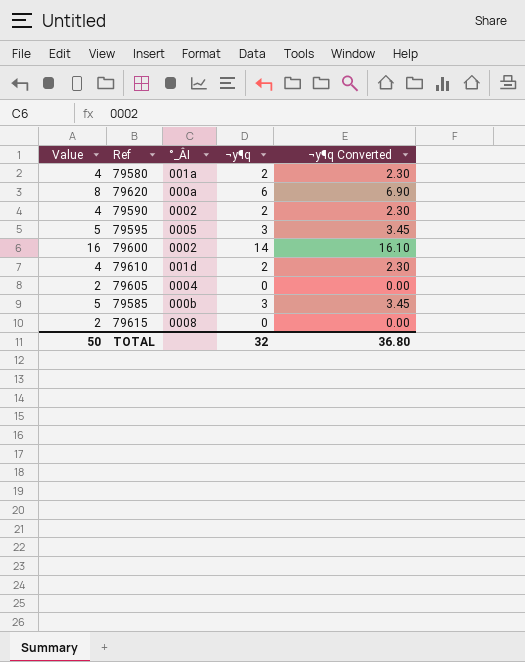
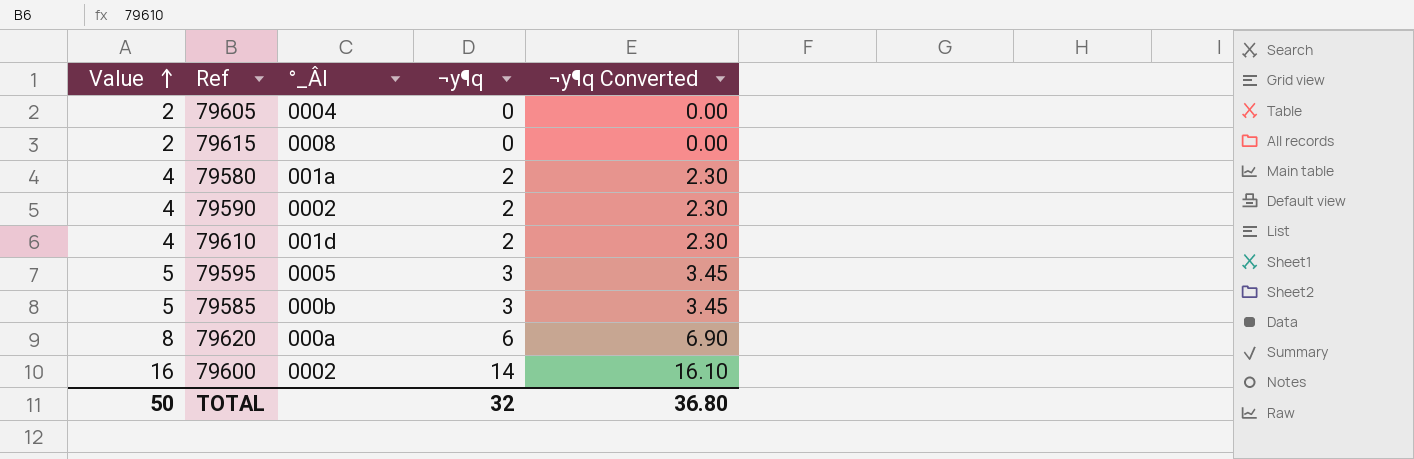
row order: none -> Value ascending

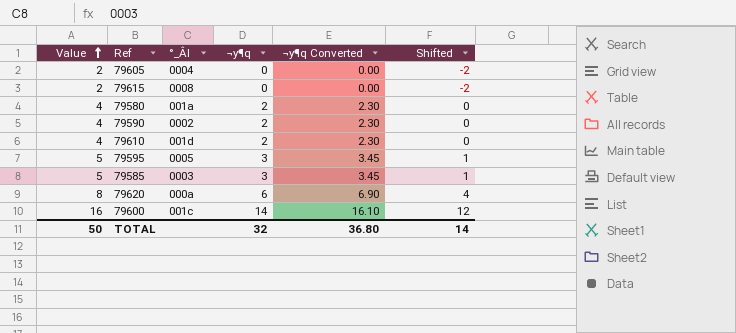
column Shifted | formula: none -> [¬y¶q] - 2
79585 | °_ÂI: 000b -> 0003
79600 | °_ÂI: 0002 -> 001c

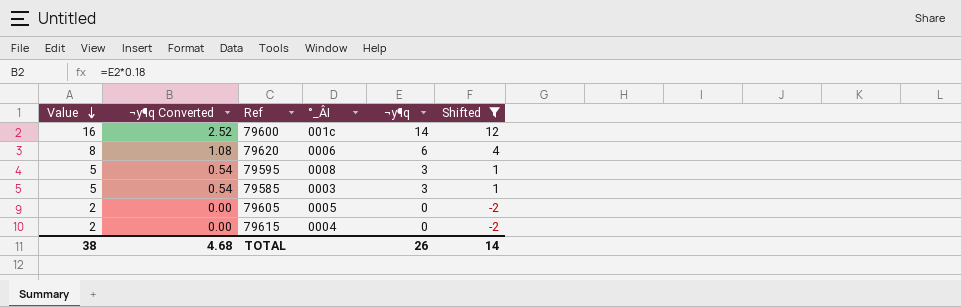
filter: none -> Shifted != 0
row order: Value ascending -> Value descending
column ¬y¶q Converted | formula: [¬y¶q] * 1.15 -> [¬y¶q] * 0.18
column ¬y¶q Converted | position: 5 -> 2
79620 | °_ÂI: 000a -> 0006
79595 | °_ÂI: 0005 -> 0008
79605 | °_ÂI: 0004 -> 0005
79615 | °_ÂI: 0008 -> 0004
TOTAL | Value: 50 -> 38
TOTAL | ¬y¶q Converted: 36.80 -> 4.68
TOTAL | ¬y¶q: 32 -> 26

